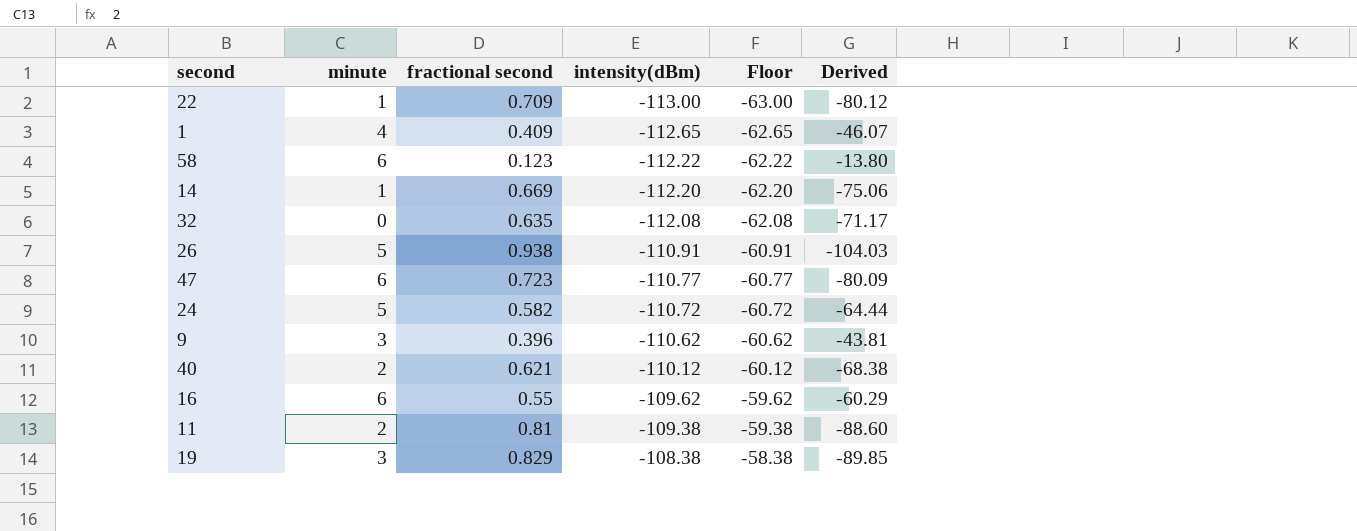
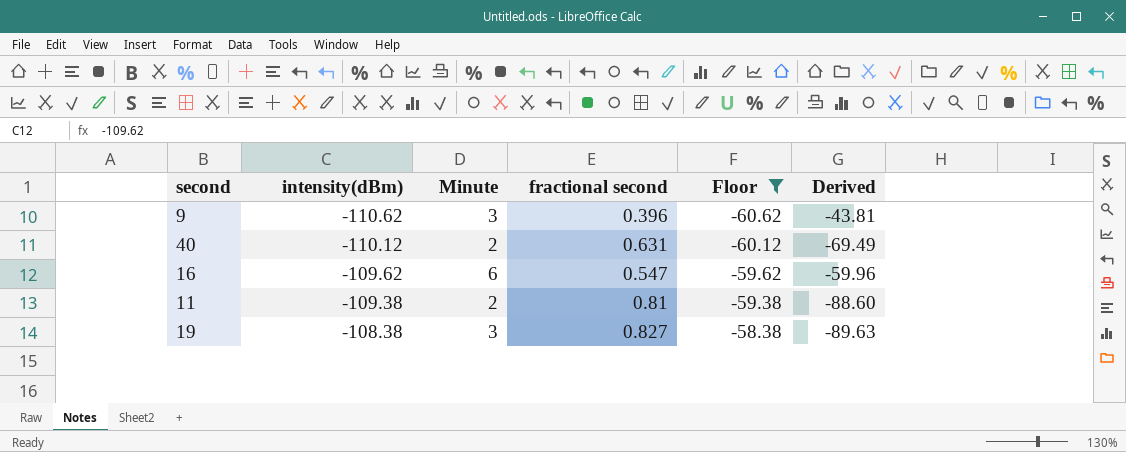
filter: none -> Floor >= -60.62
column intensity(dBm) | position: 4 -> 2
column name: minute -> Minute
40 | fractional second: 0.621 -> 0.631
40 | Derived: -68.38 -> -69.49
16 | fractional second: 0.55 -> 0.547
16 | Derived: -60.29 -> -59.96
19 | fractional second: 0.829 -> 0.827
19 | Derived: -89.85 -> -89.63

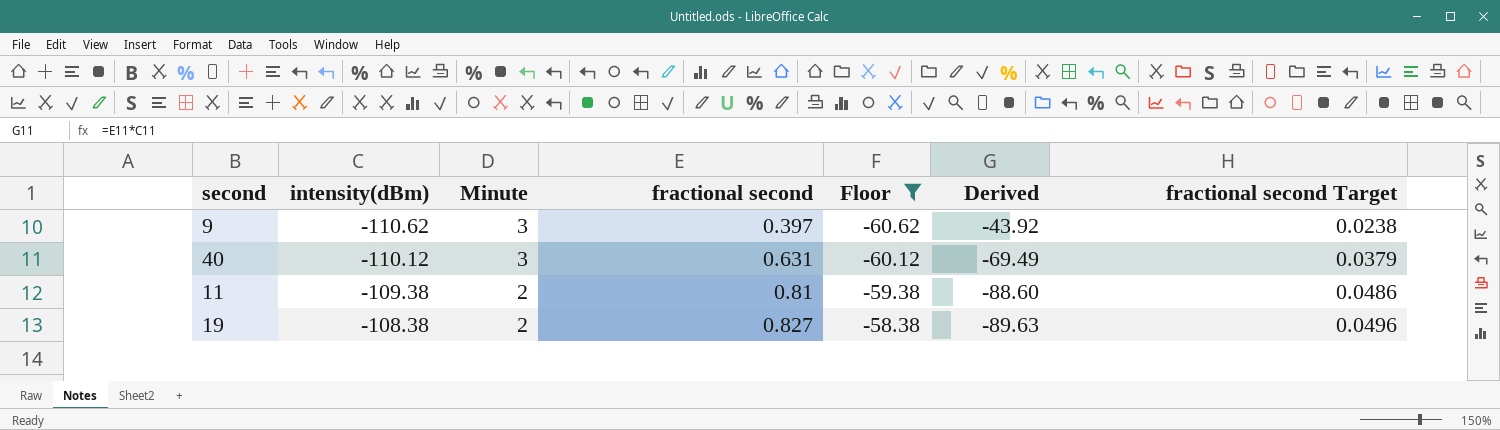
column fractional second Target | formula: none -> [fractional second] * 0.06
row 16: -109.62 | 6 | 0.547 | -59.62 | -59.96 -> none
9 | fractional second: 0.396 -> 0.397
9 | Derived: -43.81 -> -43.92
40 | Minute: 2 -> 3
19 | Minute: 3 -> 2

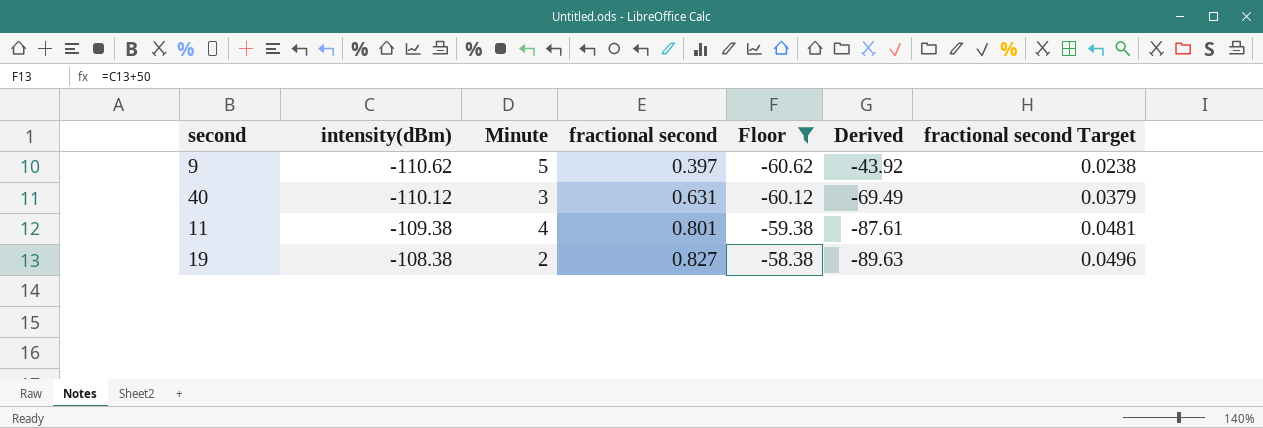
9 | Minute: 3 -> 5
11 | Minute: 2 -> 4
11 | fractional second: 0.81 -> 0.801
11 | Derived: -88.60 -> -87.61
11 | fractional second Target: 0.0486 -> 0.0481

